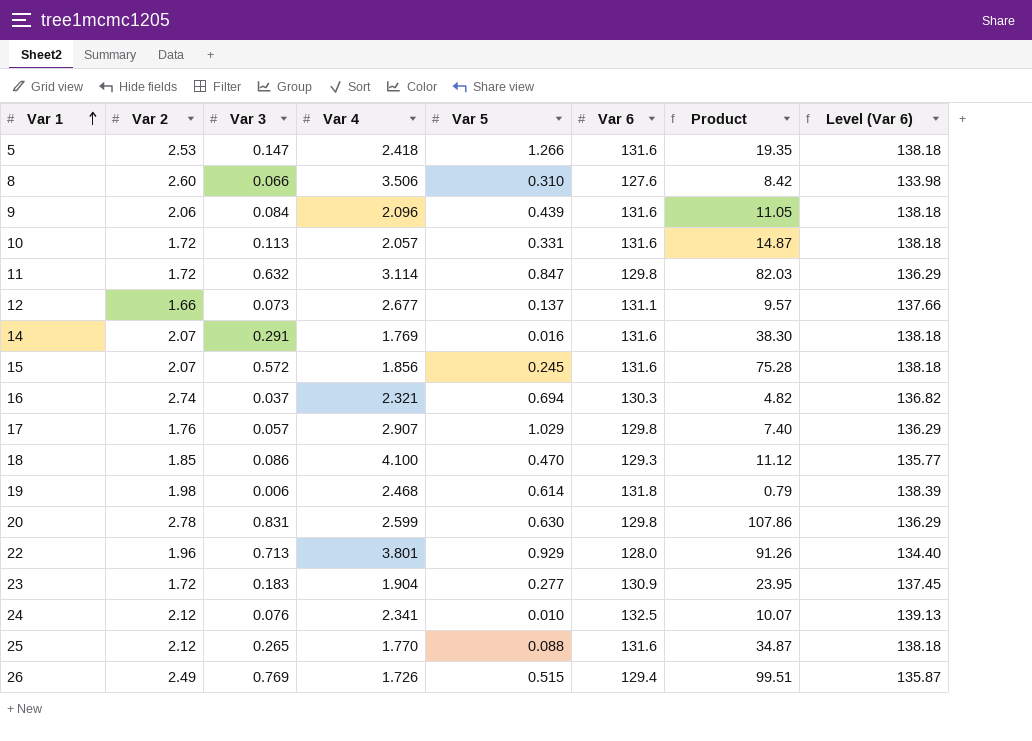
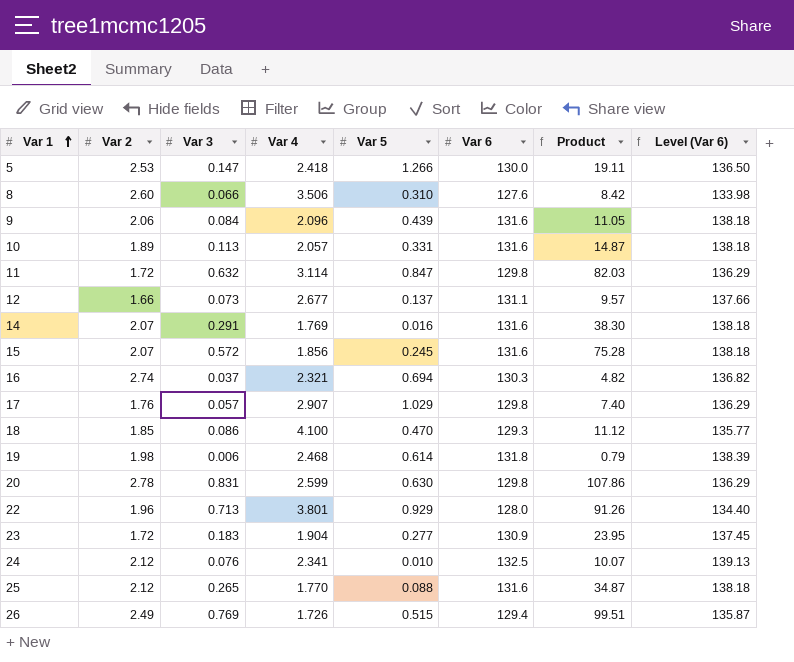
5 | Var 6: 131.6 -> 130.0
5 | Product: 19.35 -> 19.11
5 | Level (Var 6): 138.18 -> 136.50
10 | Var 2: 1.72 -> 1.89

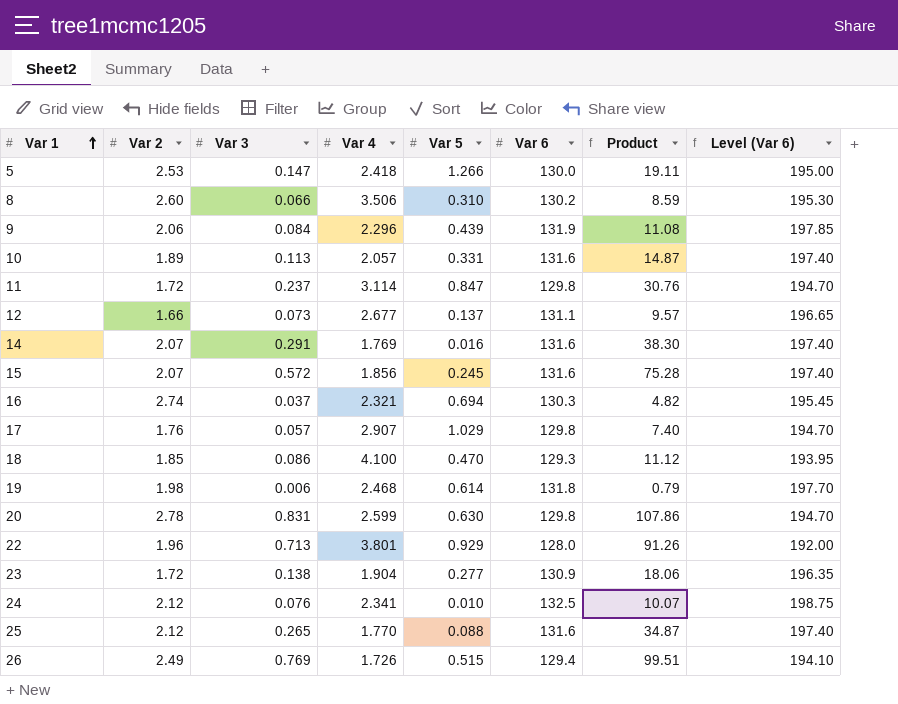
column Level (Var 6) | formula: [Var 6] * 1.05 -> [Var 6] * 1.5
8 | Var 6: 127.6 -> 130.2
8 | Product: 8.42 -> 8.59
9 | Var 4: 2.096 -> 2.296
9 | Var 6: 131.6 -> 131.9
9 | Product: 11.05 -> 11.08
11 | Var 3: 0.632 -> 0.237
11 | Product: 82.03 -> 30.76
23 | Var 3: 0.183 -> 0.138
23 | Product: 23.95 -> 18.06

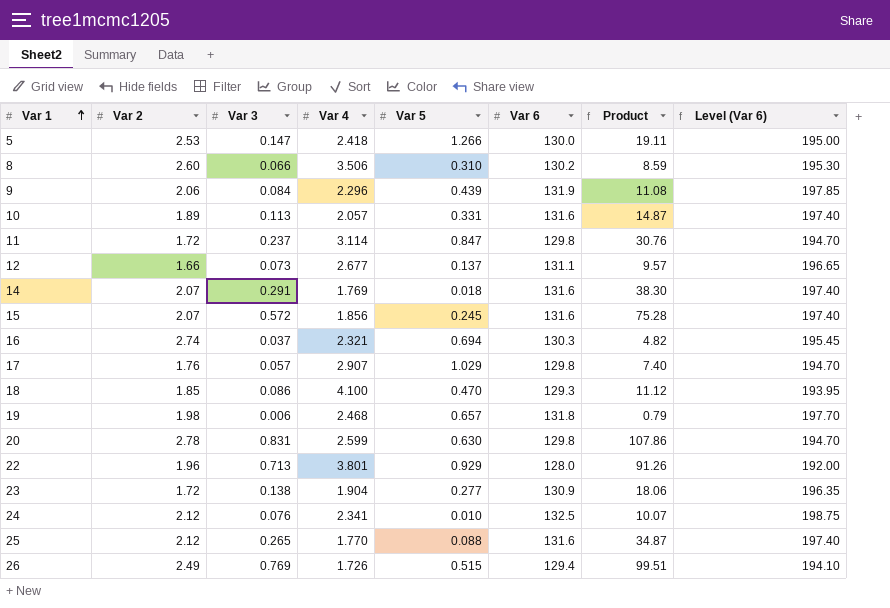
14 | Var 5: 0.016 -> 0.018
19 | Var 5: 0.614 -> 0.657

